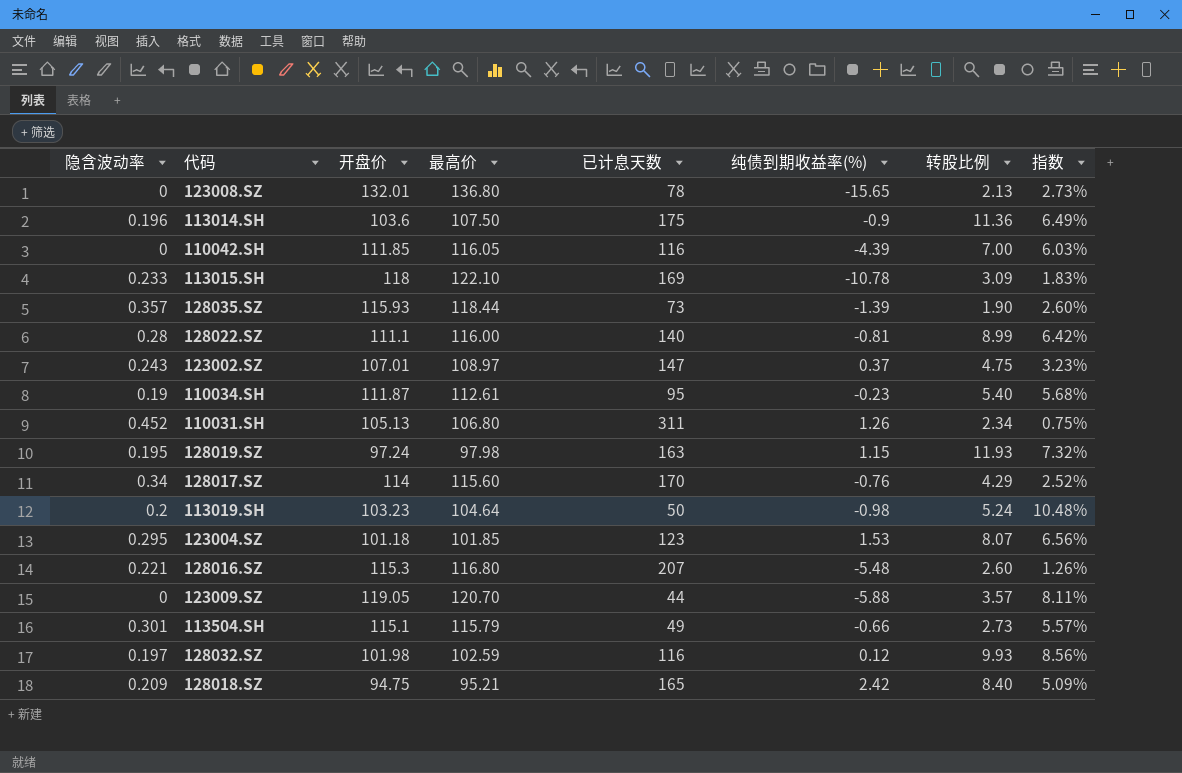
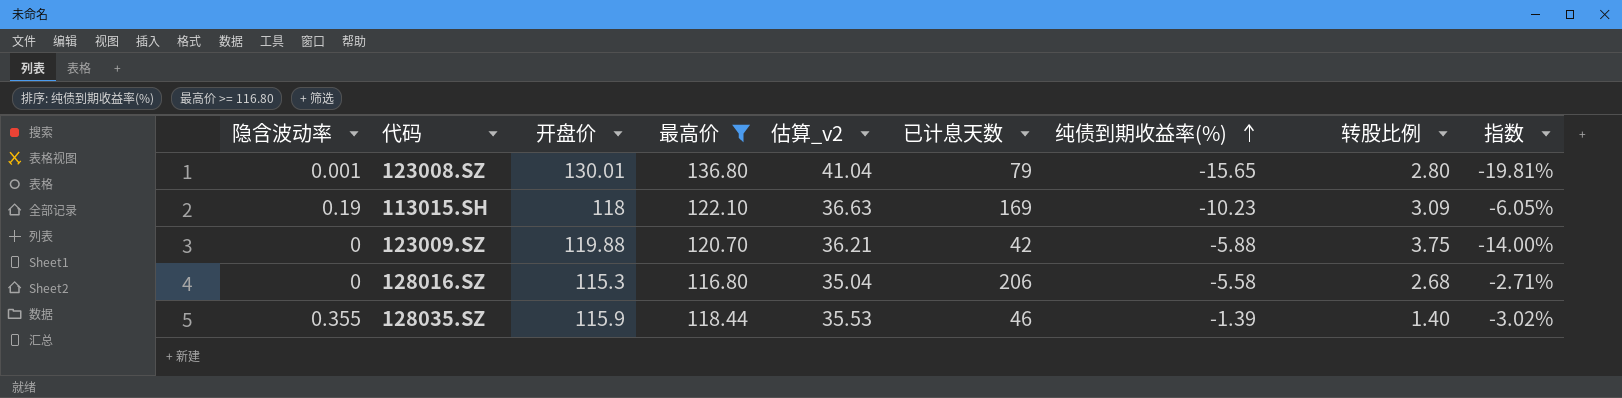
filter: none -> 最高价 >= 116.80
row order: none -> 纯债到期收益率(%) ascending
column 估算_v2 | formula: none -> [最高价] * 0.3
column 指数 | formula: [转股比例] / [已计息天数] -> [纯债到期收益率(%)] / [已计息天数]
123008.SZ | 隐含波动率: 0 -> 0.001
123008.SZ | 开盘价: 132.01 -> 130.01
123008.SZ | 已计息天数: 78 -> 79
123008.SZ | 转股比例: 2.13 -> 2.80
113015.SH | 隐含波动率: 0.233 -> 0.19
113015.SH | 纯债到期收益率(%): -10.78 -> -10.23
123009.SZ | 开盘价: 119.05 -> 119.88
123009.SZ | 已计息天数: 44 -> 42
123009.SZ | 转股比例: 3.57 -> 3.75
128016.SZ | 隐含波动率: 0.221 -> 0
128016.SZ | 已计息天数: 207 -> 206
128016.SZ | 纯债到期收益率(%): -5.48 -> -5.58
128016.SZ | 转股比例: 2.60 -> 2.68
128035.SZ | 隐含波动率: 0.357 -> 0.355
128035.SZ | 开盘价: 115.93 -> 115.9
128035.SZ | 已计息天数: 73 -> 46
128035.SZ | 转股比例: 1.90 -> 1.40

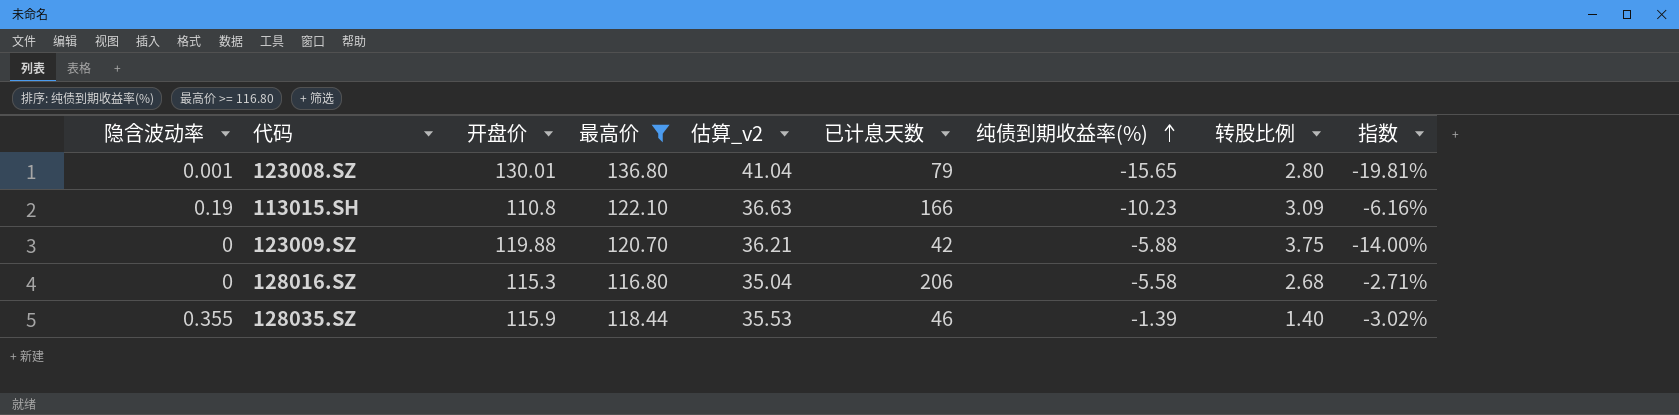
113015.SH | 开盘价: 118 -> 110.8
113015.SH | 已计息天数: 169 -> 166
113015.SH | 指数: -6.05% -> -6.16%

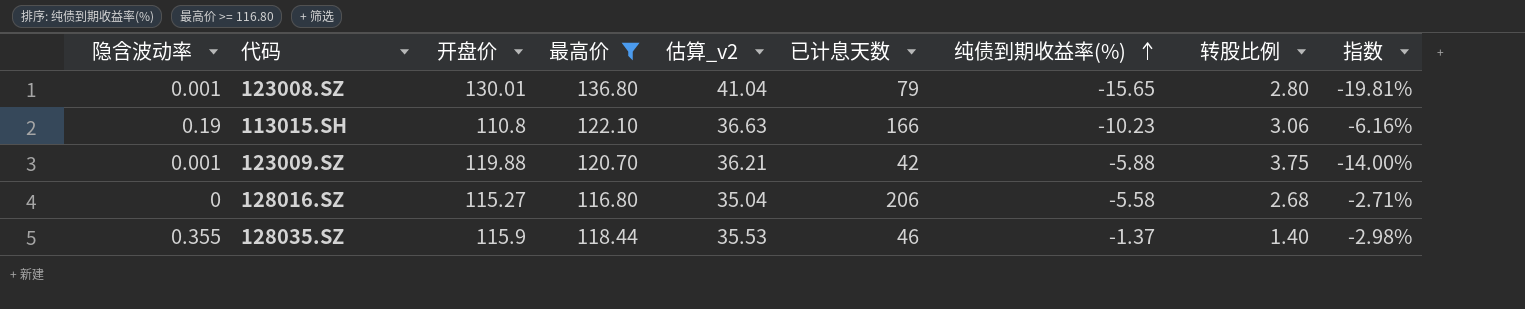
113015.SH | 转股比例: 3.09 -> 3.06
123009.SZ | 隐含波动率: 0 -> 0.001
128016.SZ | 开盘价: 115.3 -> 115.27
128035.SZ | 纯债到期收益率(%): -1.39 -> -1.37
128035.SZ | 指数: -3.02% -> -2.98%

